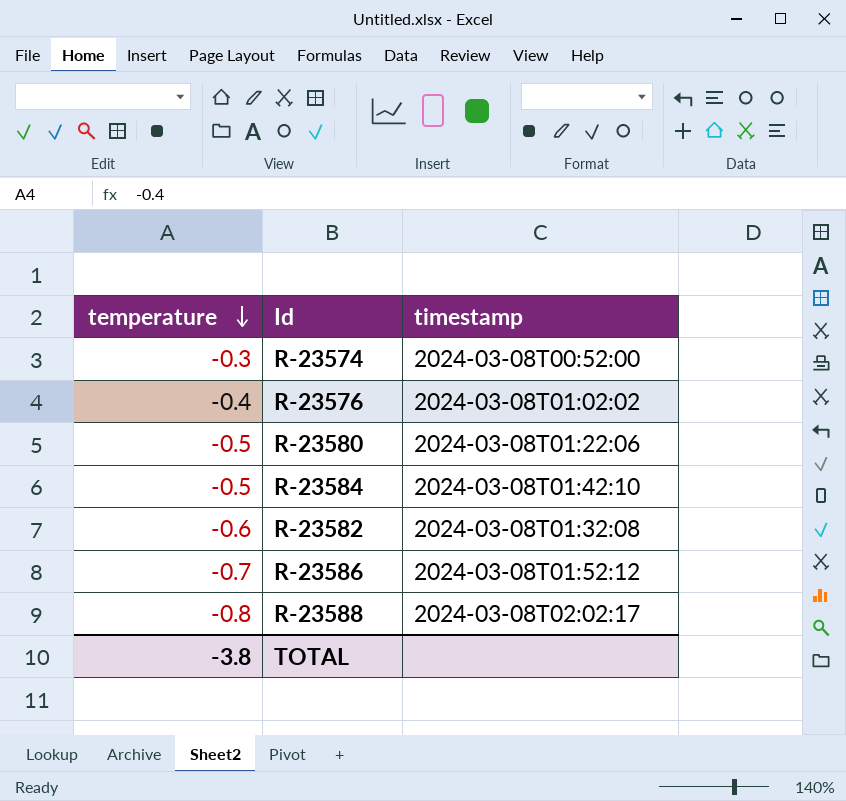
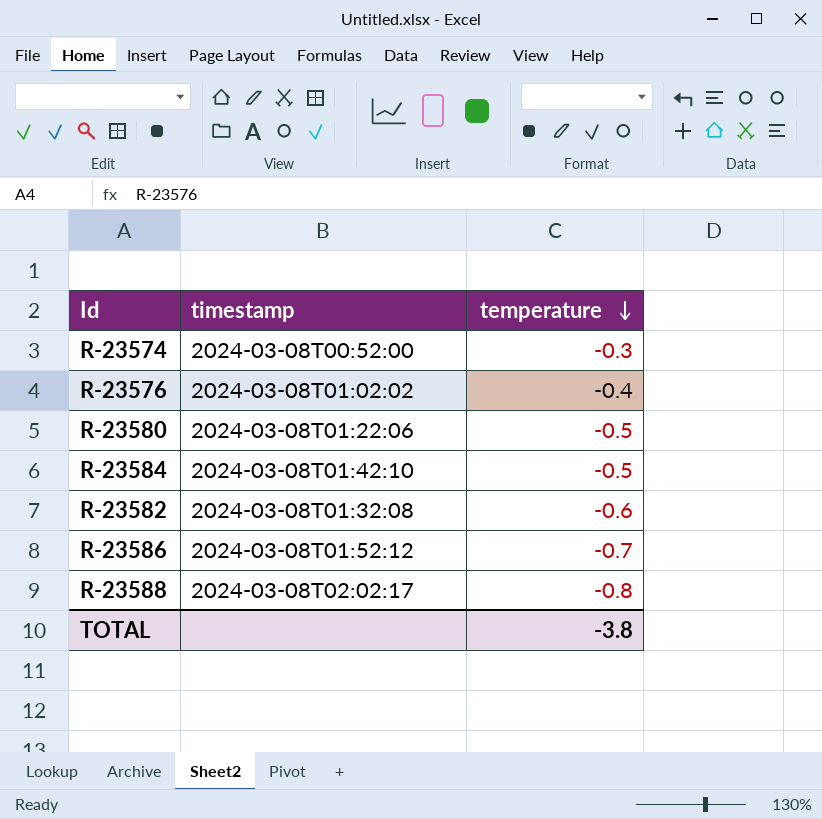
column temperature | position: 1 -> 3

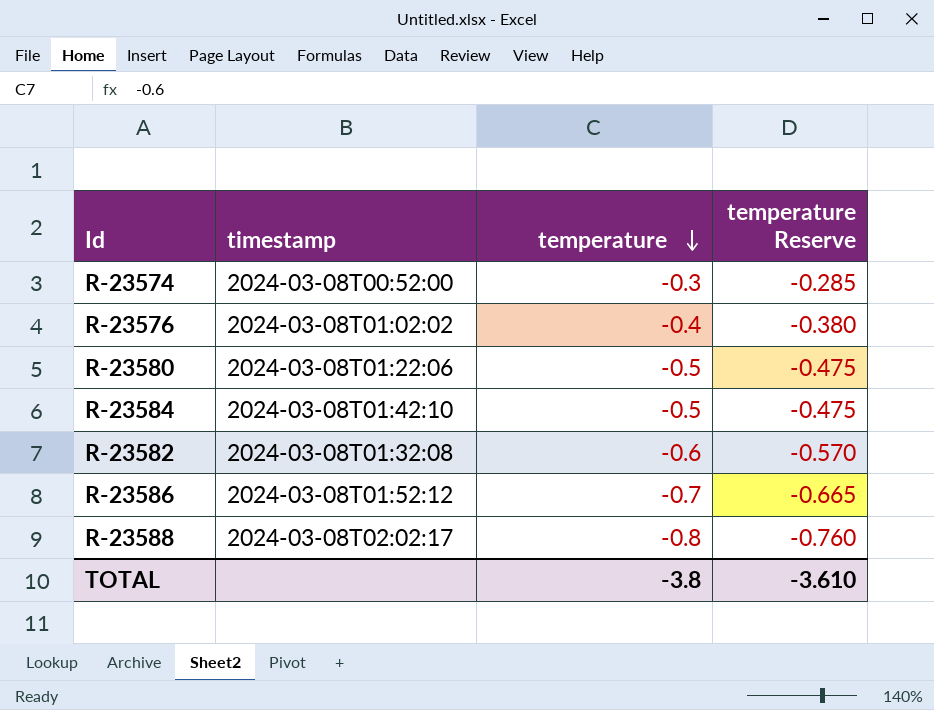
column temperature Reserve | formula: none -> [temperature] * 0.95

